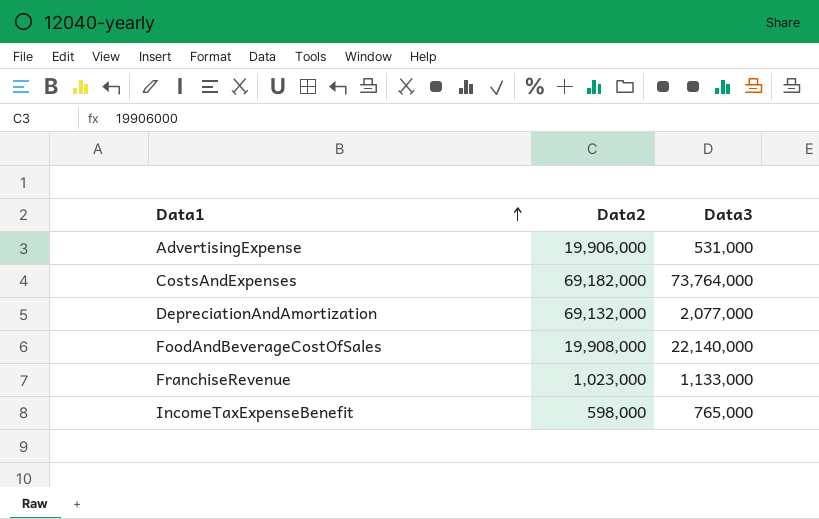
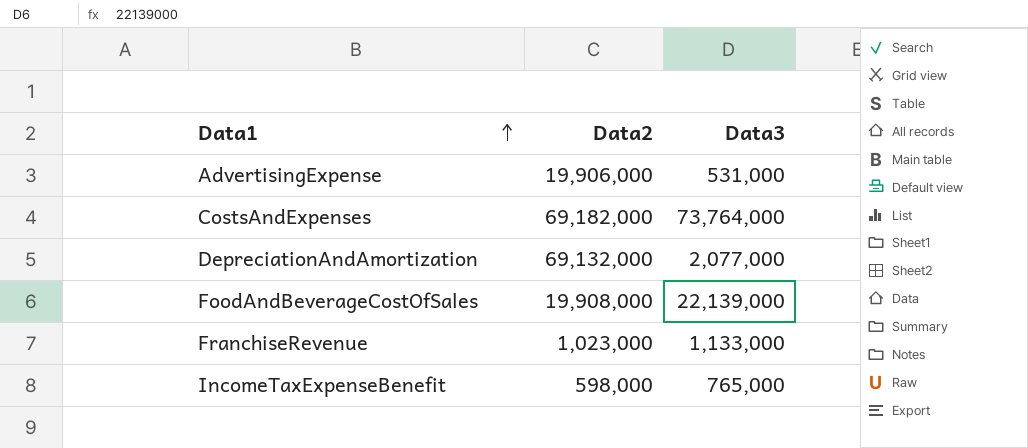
FoodAndBeverageCostOfSales | Data3: 22,140,000 -> 22,139,000

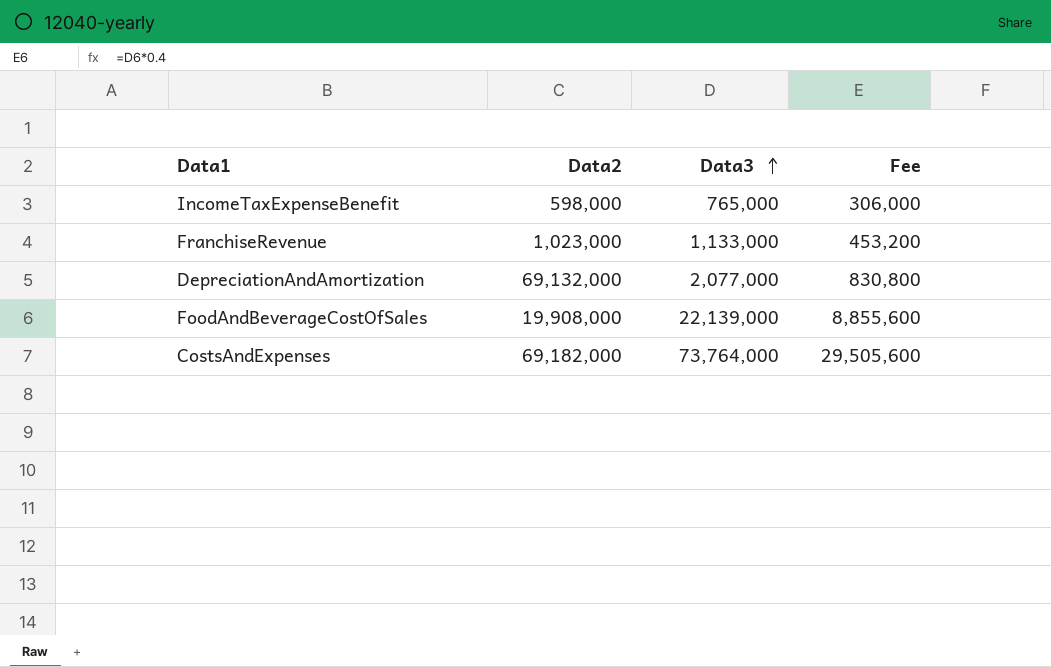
row order: Data1 ascending -> Data3 ascending
column Fee | formula: none -> [Data3] * 0.4
row AdvertisingExpense: 19,906,000 | 531,000 -> none

